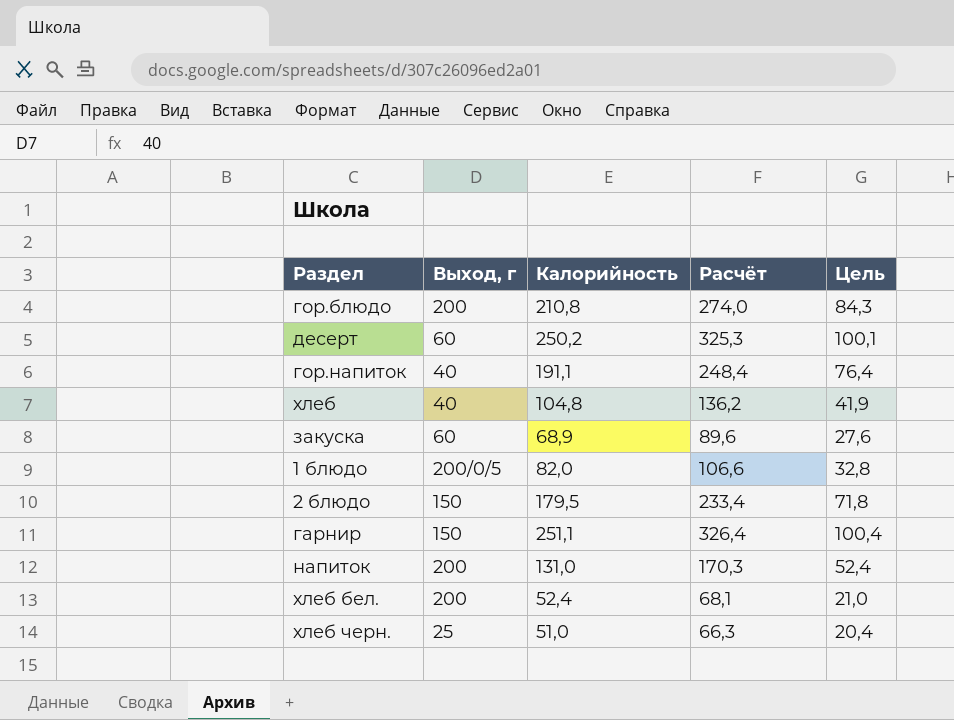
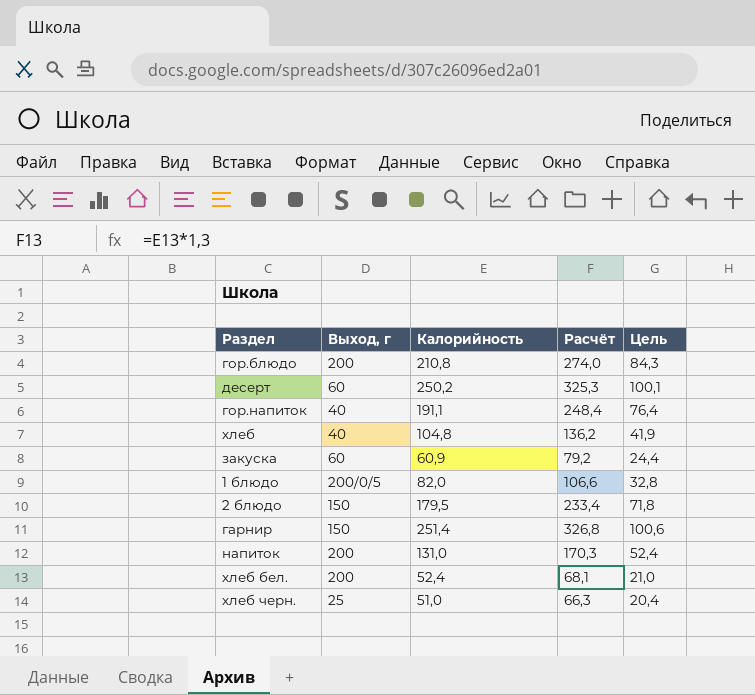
закуска | Калорийность: 68,9 -> 60,9
закуска | Расчёт: 89,6 -> 79,2
закуска | Цель: 27,6 -> 24,4
гарнир | Калорийность: 251,1 -> 251,4
гарнир | Расчёт: 326,4 -> 326,8
гарнир | Цель: 100,4 -> 100,6

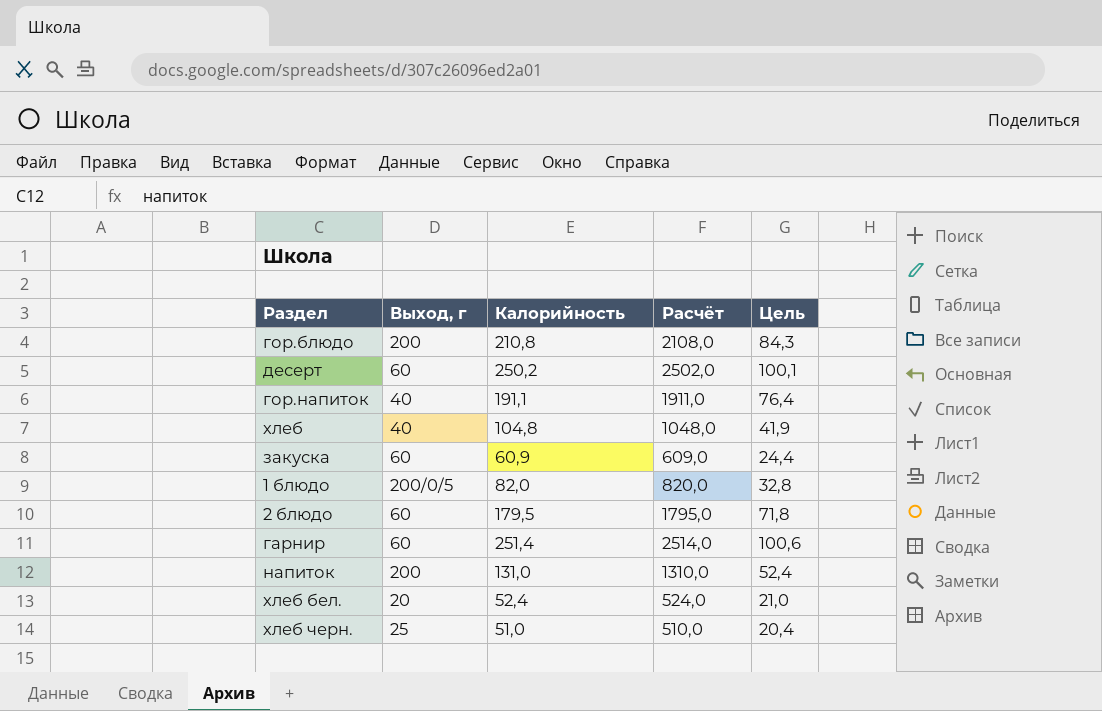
column Расчёт | formula: [Калорийность] * 1,3 -> [Калорийность] * 10
2 блюдо | Выход, г: 150 -> 60
гарнир | Выход, г: 150 -> 60
хлеб бел. | Выход, г: 200 -> 20

